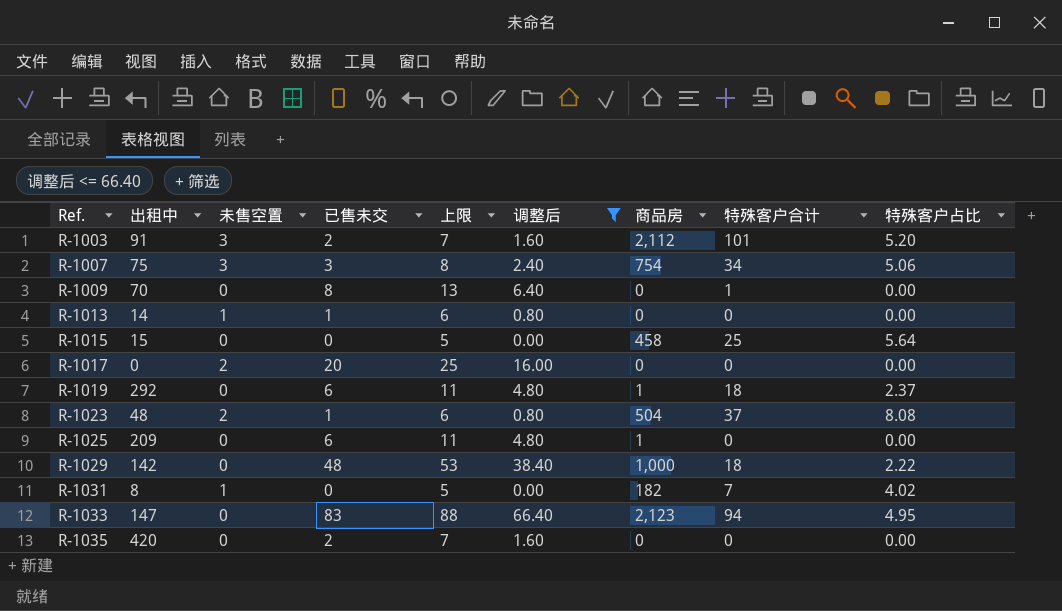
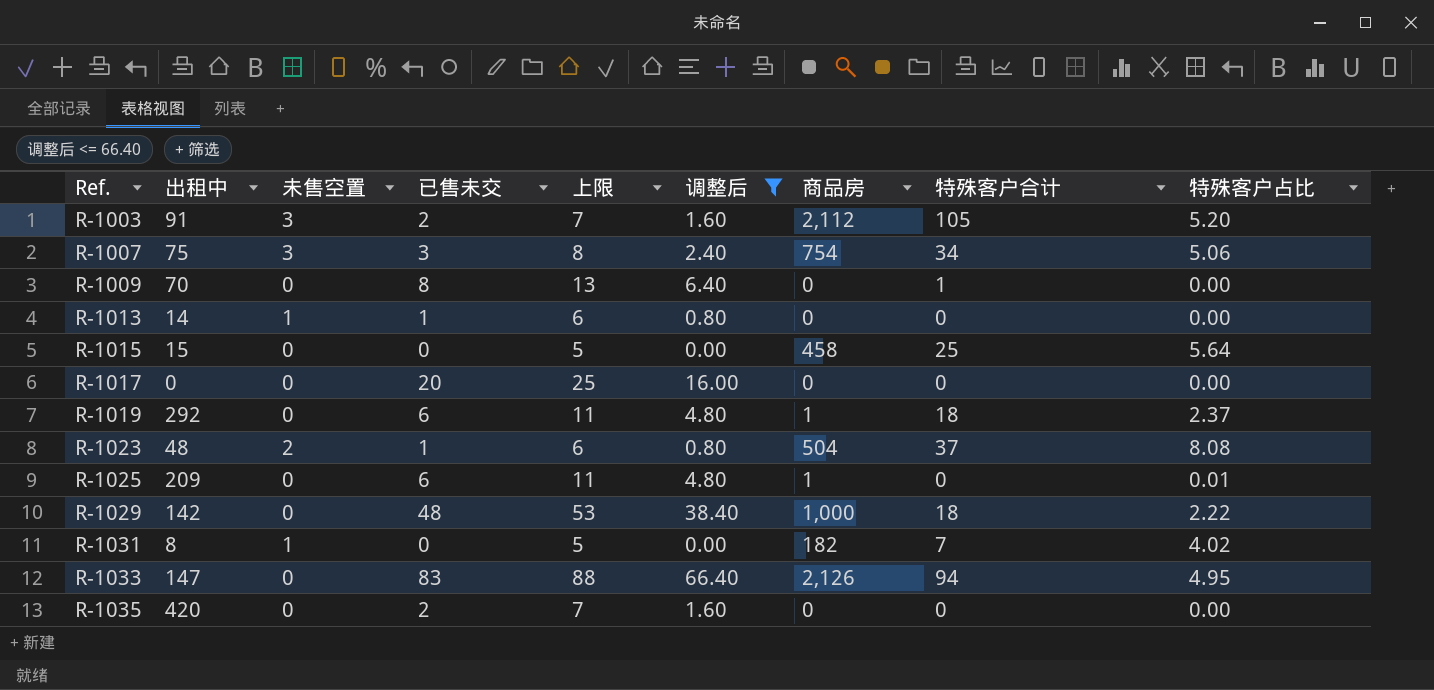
R-1003 | 特殊客户合计: 101 -> 105
R-1017 | 未售空置: 2 -> 0
R-1025 | 特殊客户占比: 0.00 -> 0.01
R-1033 | 商品房: 2,123 -> 2,126

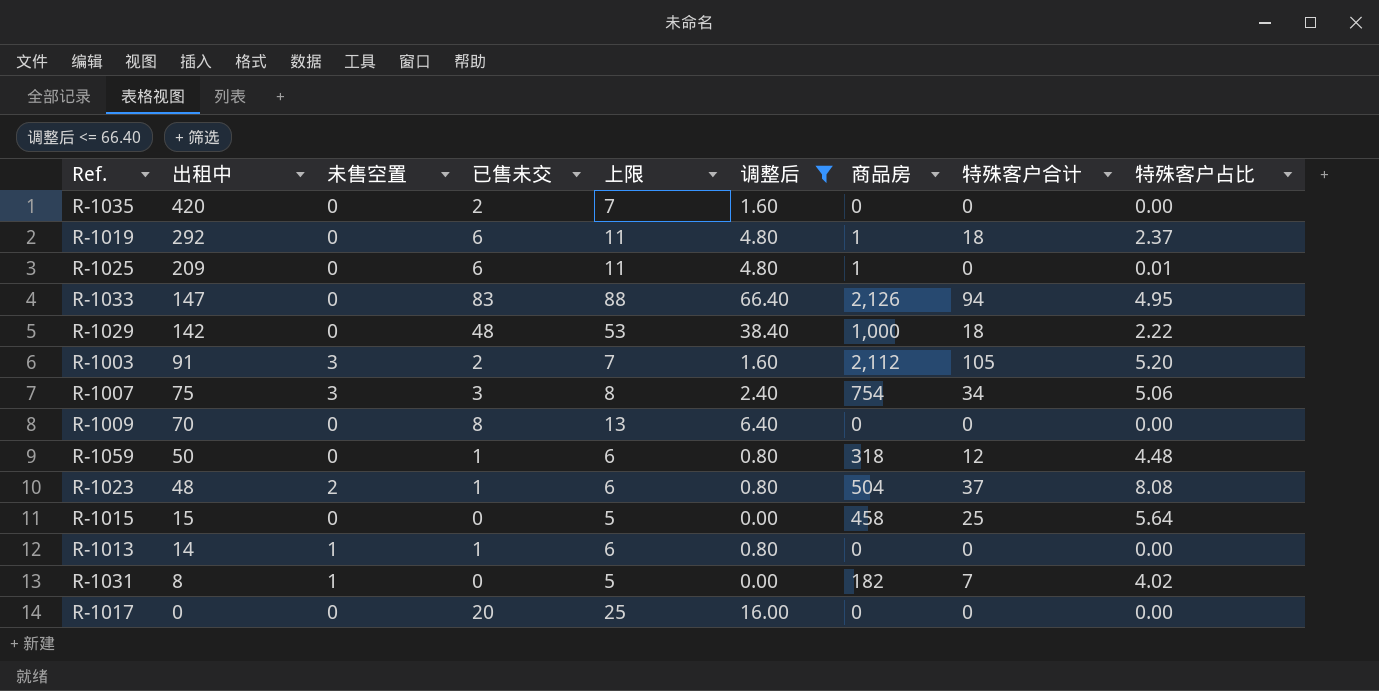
row order: Ref. ascending -> 出租中 descending
R-1009 | 特殊客户合计: 1 -> 0
row R-1059: none -> 50 | 0 | 1 | 6 | 0.80 | 318 | 12 | 4.48

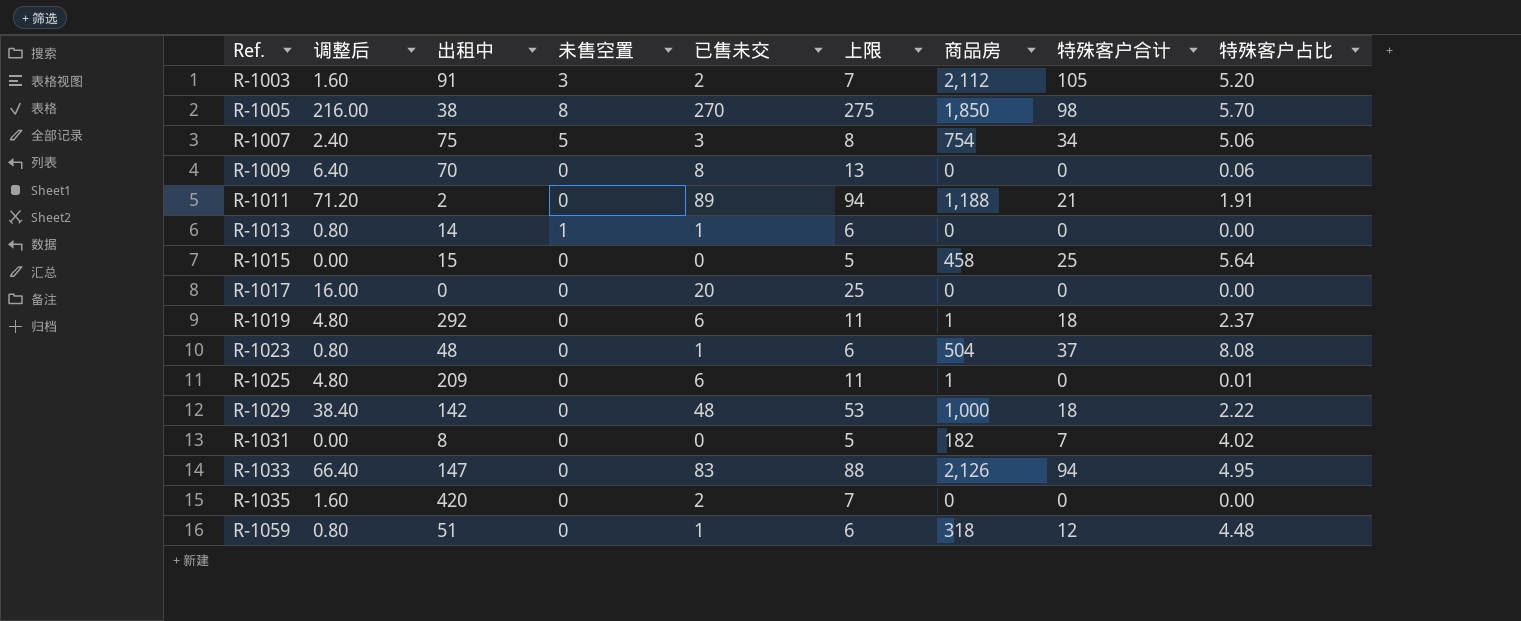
filter: 调整后 <= 66.40 -> none
row order: 出租中 descending -> Ref. ascending
column 调整后 | position: 6 -> 2
R-1007 | 未售空置: 3 -> 5
R-1009 | 特殊客户占比: 0.00 -> 0.06
R-1023 | 未售空置: 2 -> 0
R-1031 | 未售空置: 1 -> 0
R-1059 | 出租中: 50 -> 51

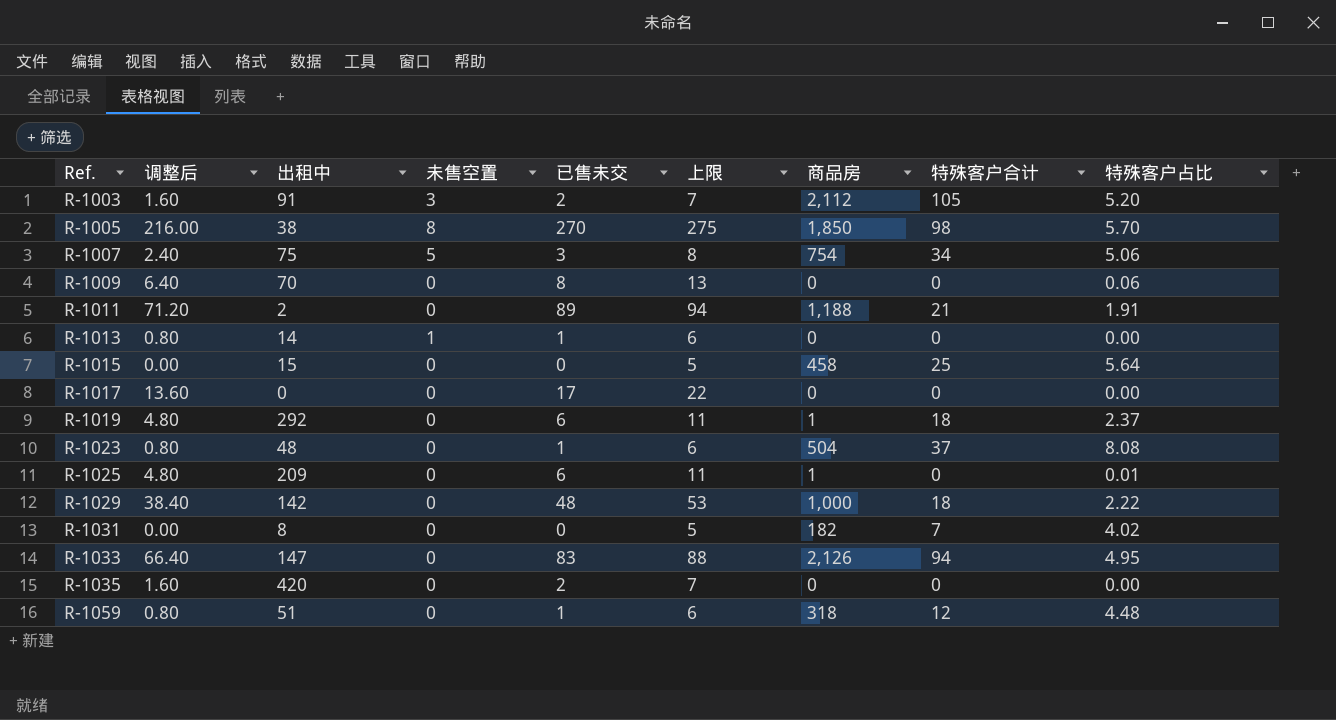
R-1017 | 调整后: 16.00 -> 13.60
R-1017 | 已售未交: 20 -> 17
R-1017 | 上限: 25 -> 22

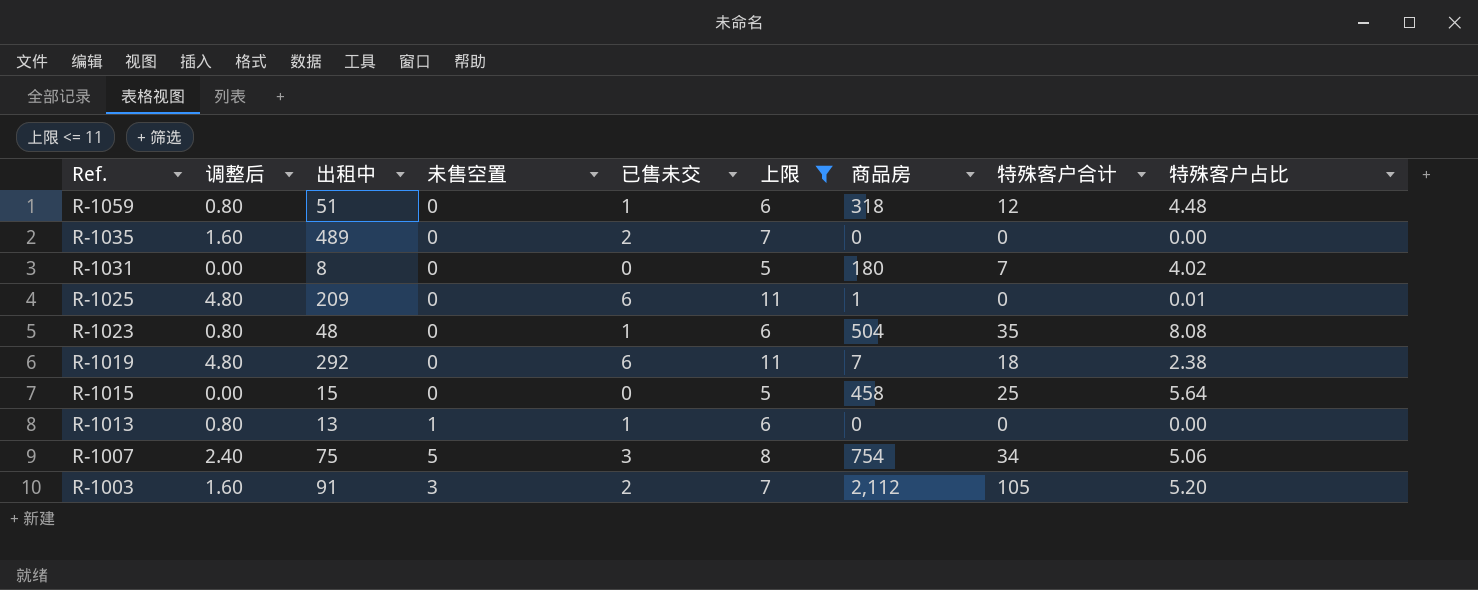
filter: none -> 上限 <= 11
row order: Ref. ascending -> Ref. descending
R-1035 | 出租中: 420 -> 489
R-1031 | 商品房: 182 -> 180
R-1023 | 特殊客户合计: 37 -> 35
R-1019 | 商品房: 1 -> 7
R-1019 | 特殊客户占比: 2.37 -> 2.38
R-1013 | 出租中: 14 -> 13

